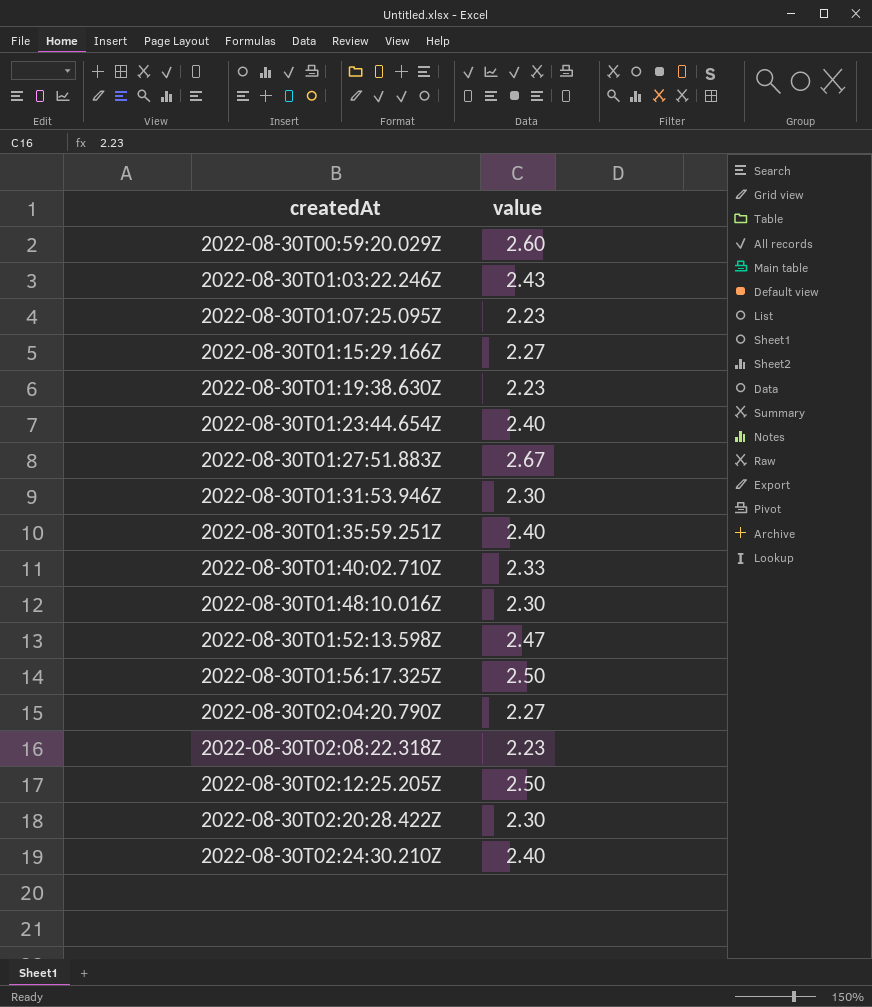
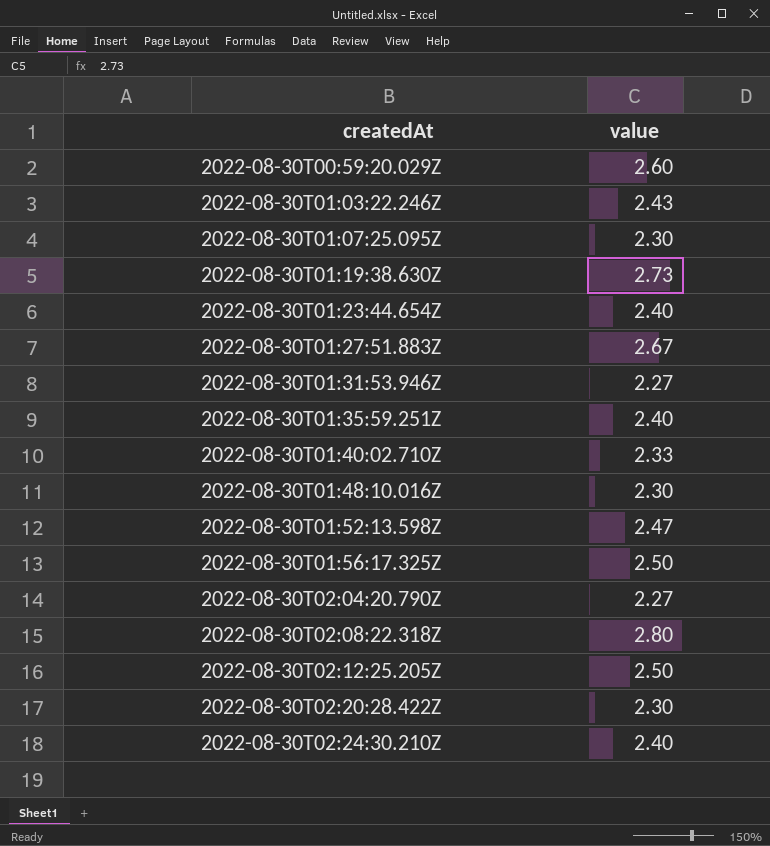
row 2022-08-30T01:15:29.166Z: 2.27 -> none
2022-08-30T01:07:25.095Z | value: 2.23 -> 2.30
2022-08-30T01:19:38.630Z | value: 2.23 -> 2.73
2022-08-30T01:31:53.946Z | value: 2.30 -> 2.27
2022-08-30T02:08:22.318Z | value: 2.23 -> 2.80

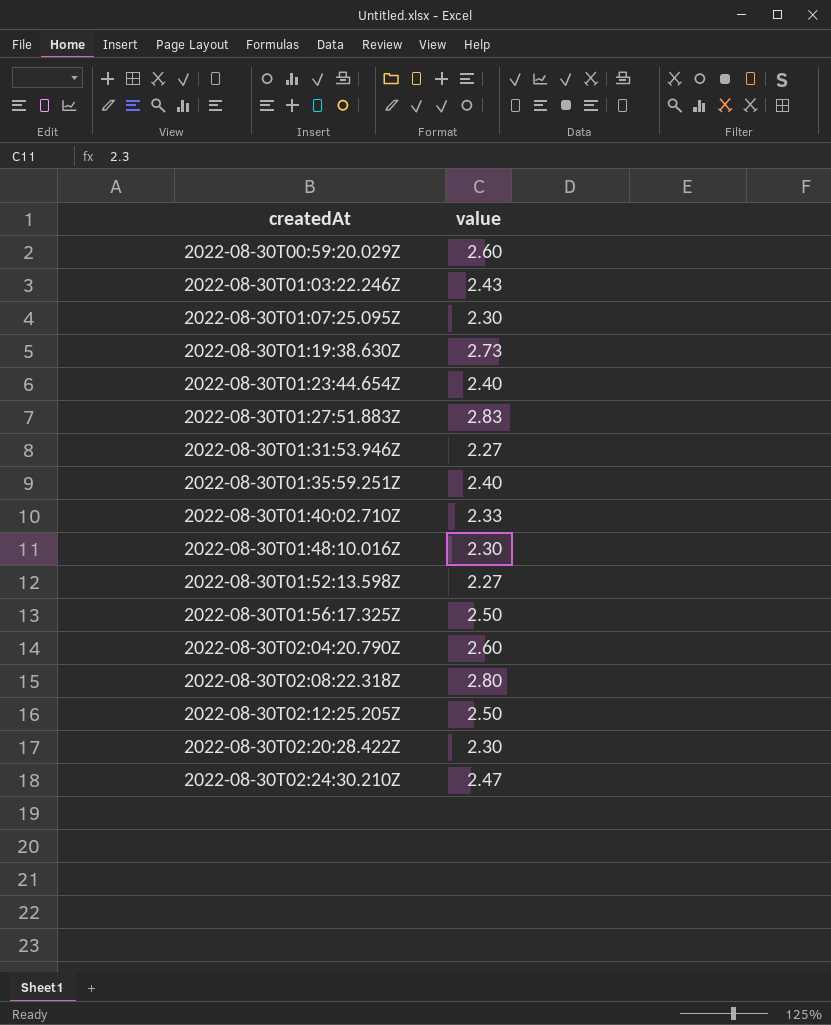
2022-08-30T01:27:51.883Z | value: 2.67 -> 2.83
2022-08-30T01:52:13.598Z | value: 2.47 -> 2.27
2022-08-30T02:04:20.790Z | value: 2.27 -> 2.60
2022-08-30T02:24:30.210Z | value: 2.40 -> 2.47

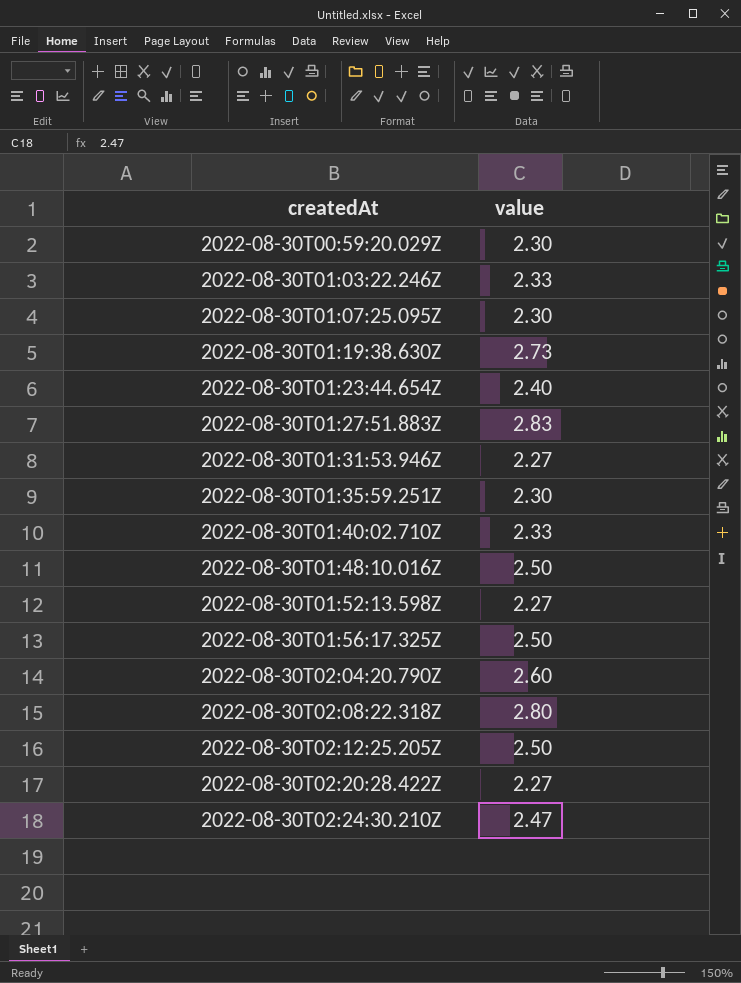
2022-08-30T00:59:20.029Z | value: 2.60 -> 2.30
2022-08-30T01:03:22.246Z | value: 2.43 -> 2.33
2022-08-30T01:35:59.251Z | value: 2.40 -> 2.30
2022-08-30T01:48:10.016Z | value: 2.30 -> 2.50
2022-08-30T02:20:28.422Z | value: 2.30 -> 2.27

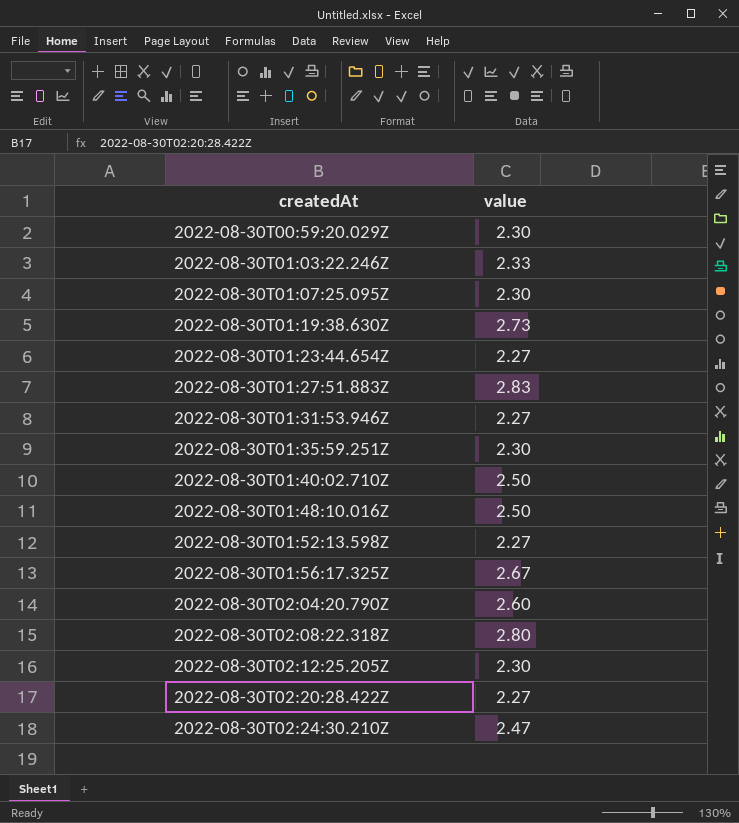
2022-08-30T01:23:44.654Z | value: 2.40 -> 2.27
2022-08-30T01:40:02.710Z | value: 2.33 -> 2.50
2022-08-30T01:56:17.325Z | value: 2.50 -> 2.67
2022-08-30T02:12:25.205Z | value: 2.50 -> 2.30

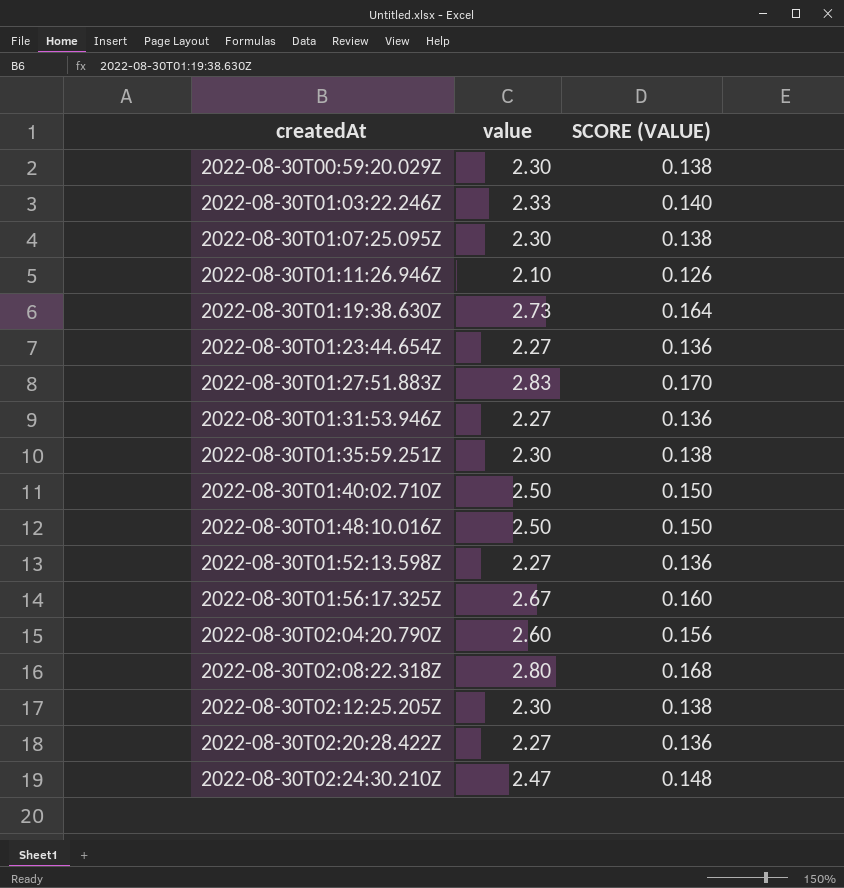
column SCORE (VALUE) | formula: none -> [value] * 0.06
row 2022-08-30T01:11:26.946Z: none -> 2.10 | 0.126

